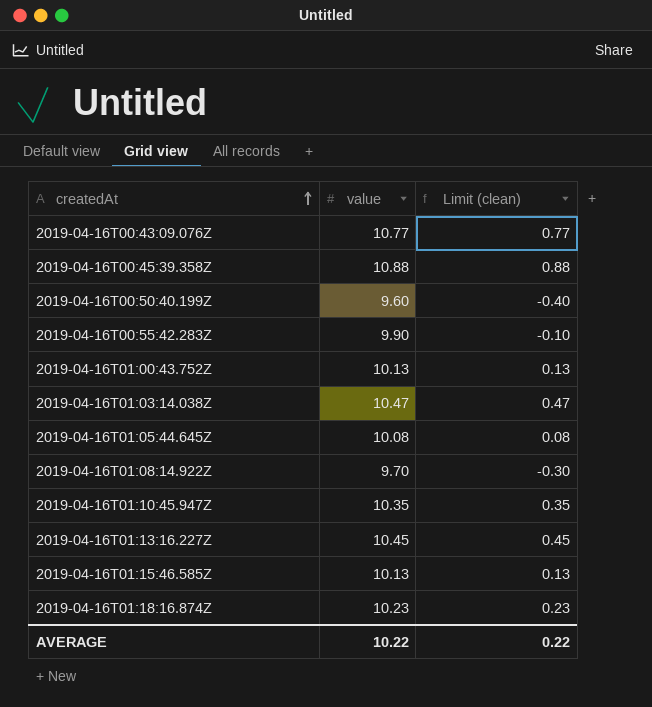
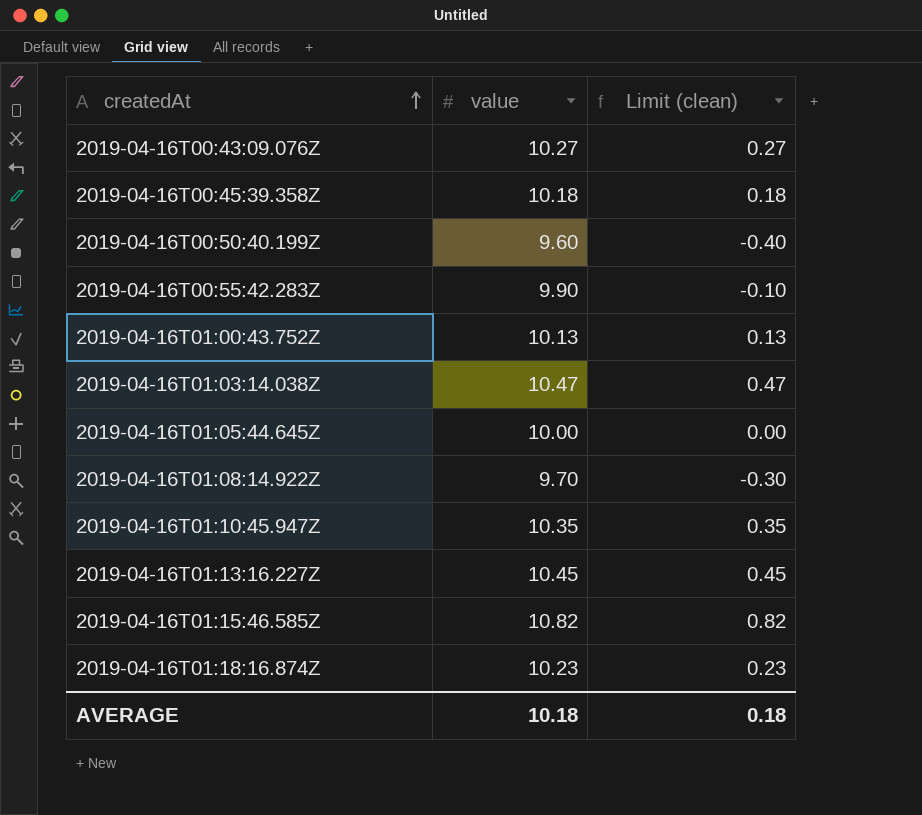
2019-04-16T00:43:09.076Z | value: 10.77 -> 10.27
2019-04-16T00:43:09.076Z | Limit (clean): 0.77 -> 0.27
2019-04-16T00:45:39.358Z | value: 10.88 -> 10.18
2019-04-16T00:45:39.358Z | Limit (clean): 0.88 -> 0.18
2019-04-16T01:05:44.645Z | value: 10.08 -> 10.00
2019-04-16T01:05:44.645Z | Limit (clean): 0.08 -> 0.00
2019-04-16T01:15:46.585Z | value: 10.13 -> 10.82
2019-04-16T01:15:46.585Z | Limit (clean): 0.13 -> 0.82
AVERAGE | value: 10.22 -> 10.18
AVERAGE | Limit (clean): 0.22 -> 0.18

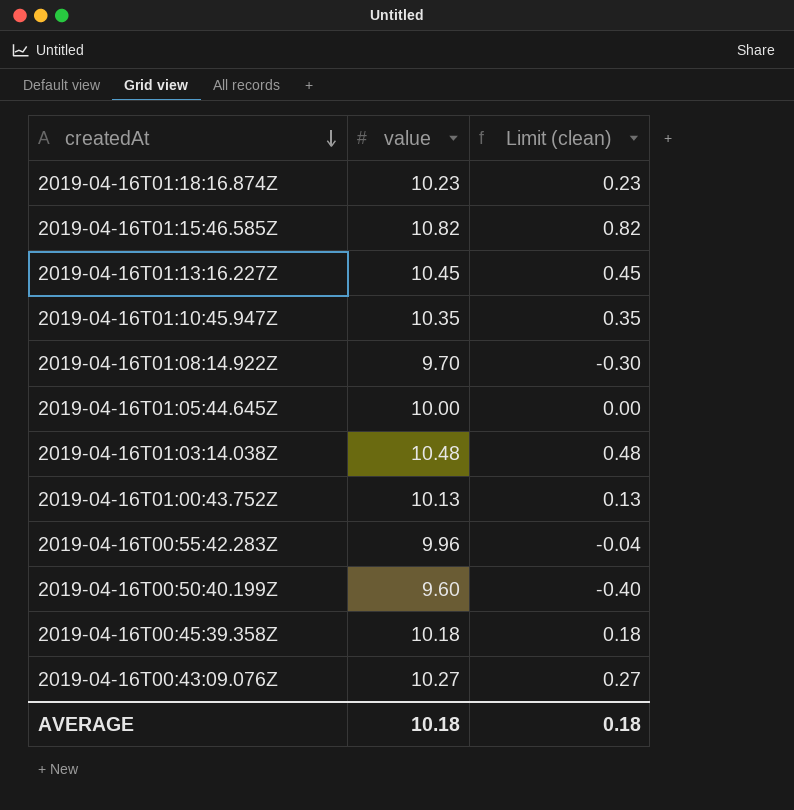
row order: createdAt ascending -> createdAt descending
2019-04-16T01:03:14.038Z | value: 10.47 -> 10.48
2019-04-16T01:03:14.038Z | Limit (clean): 0.47 -> 0.48
2019-04-16T00:55:42.283Z | value: 9.90 -> 9.96
2019-04-16T00:55:42.283Z | Limit (clean): -0.10 -> -0.04

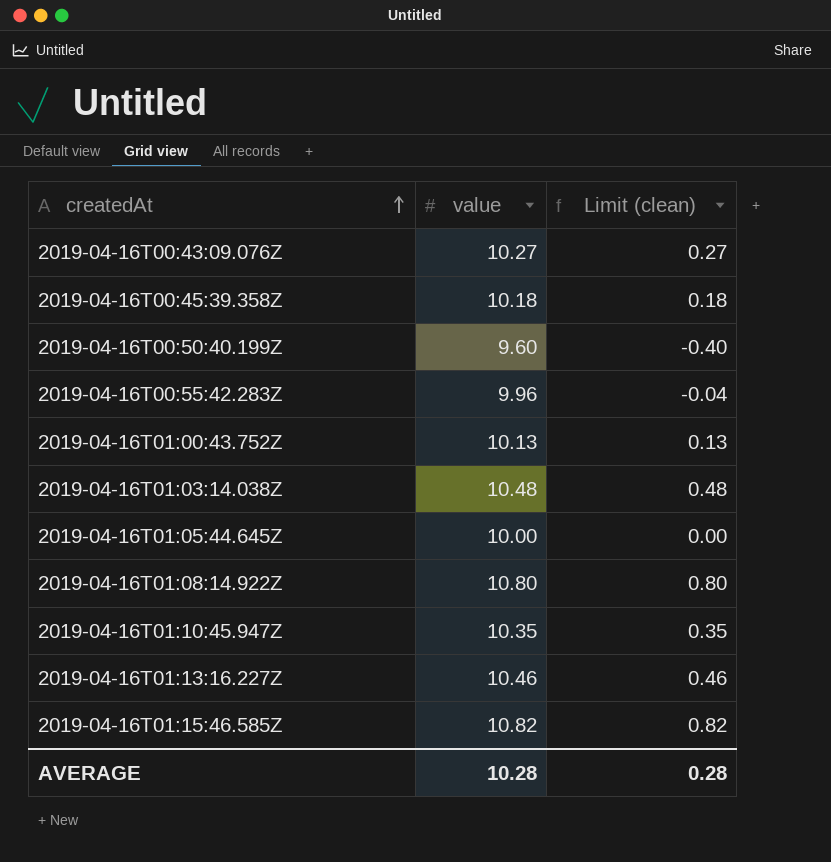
row order: createdAt descending -> createdAt ascending
row 2019-04-16T01:18:16.874Z: 10.23 | 0.23 -> none
2019-04-16T01:08:14.922Z | value: 9.70 -> 10.80
2019-04-16T01:08:14.922Z | Limit (clean): -0.30 -> 0.80
2019-04-16T01:13:16.227Z | value: 10.45 -> 10.46
2019-04-16T01:13:16.227Z | Limit (clean): 0.45 -> 0.46
AVERAGE | value: 10.18 -> 10.28
AVERAGE | Limit (clean): 0.18 -> 0.28

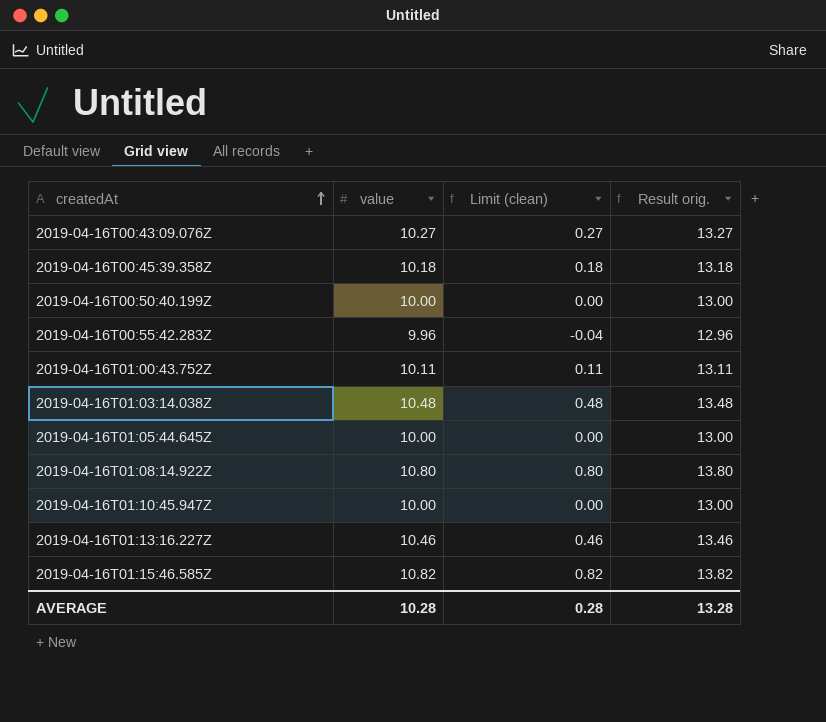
column Result orig. | formula: none -> [value] + 3
2019-04-16T00:50:40.199Z | value: 9.60 -> 10.00
2019-04-16T00:50:40.199Z | Limit (clean): -0.40 -> 0.00
2019-04-16T01:00:43.752Z | value: 10.13 -> 10.11
2019-04-16T01:00:43.752Z | Limit (clean): 0.13 -> 0.11
2019-04-16T01:10:45.947Z | value: 10.35 -> 10.00
2019-04-16T01:10:45.947Z | Limit (clean): 0.35 -> 0.00

